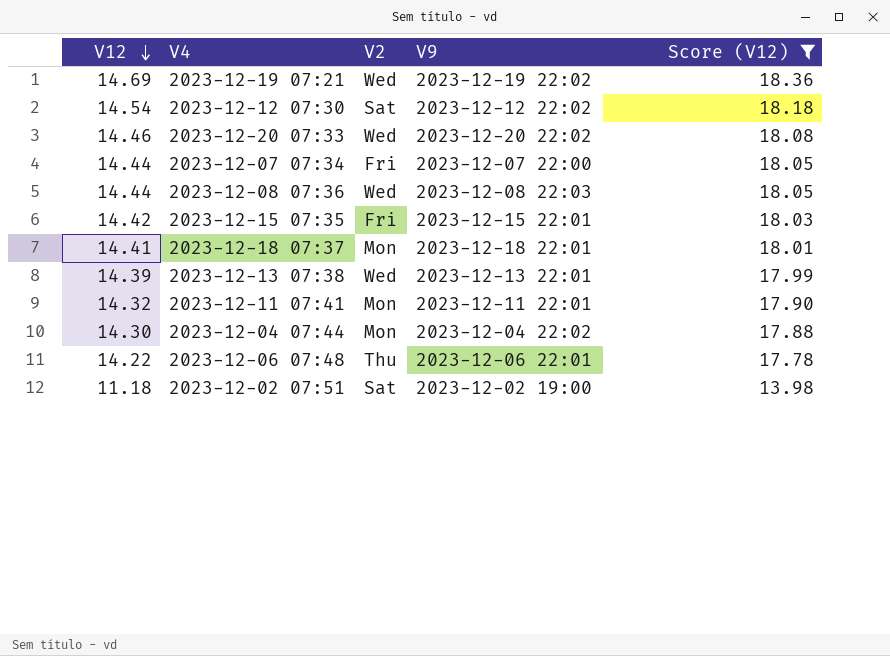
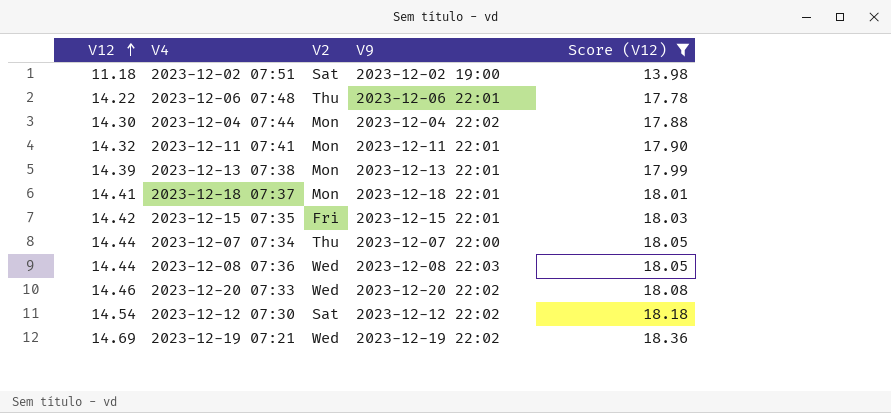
row order: V12 descending -> V12 ascending
2023-12-13 07:38 | V2: Wed -> Mon
2023-12-07 07:34 | V2: Fri -> Thu

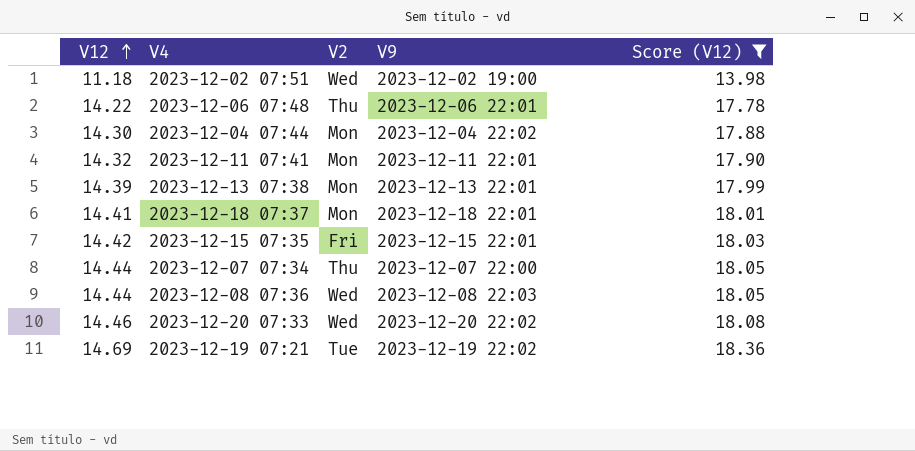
row 2023-12-12 07:30: 14.54 | Sat | 2023-12-12 22:02 | 18.18 -> none
2023-12-02 07:51 | V2: Sat -> Wed
2023-12-19 07:21 | V2: Wed -> Tue

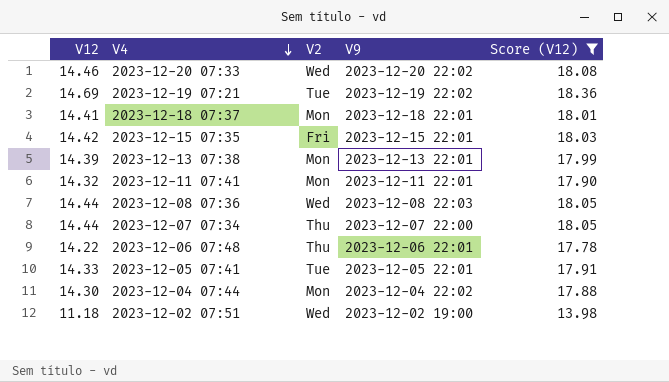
row order: V12 ascending -> V4 descending
row 2023-12-05 07:41: none -> 14.33 | Tue | 2023-12-05 22:01 | 17.91

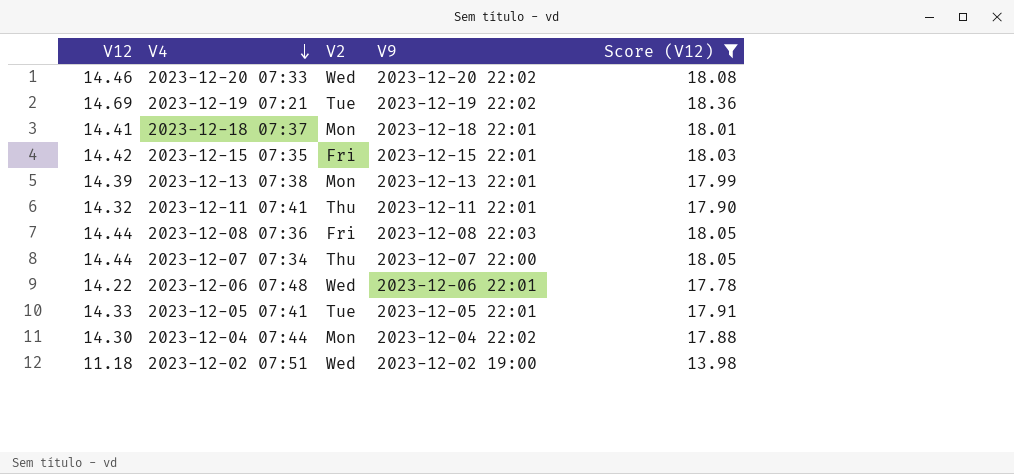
2023-12-11 07:41 | V2: Mon -> Thu
2023-12-08 07:36 | V2: Wed -> Fri
2023-12-06 07:48 | V2: Thu -> Wed

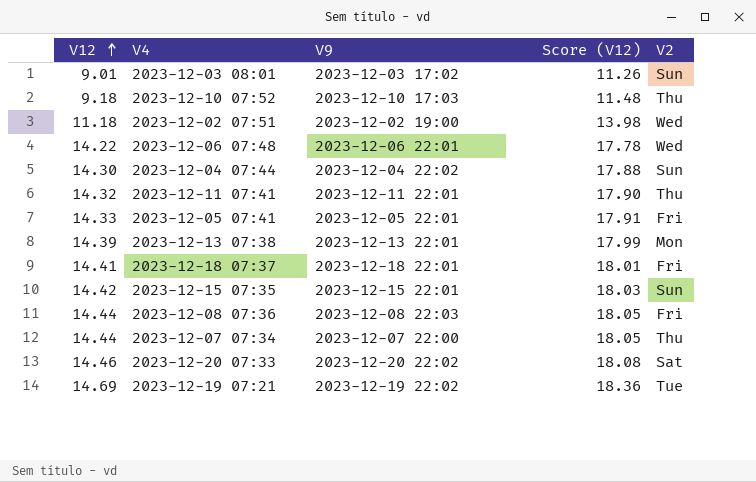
filter: Score (V12) >= 13.98 -> none
row order: V4 descending -> V12 ascending
column V2 | position: 3 -> 5
2023-12-04 07:44 | V2: Mon -> Sun
2023-12-05 07:41 | V2: Tue -> Fri
2023-12-18 07:37 | V2: Mon -> Fri
2023-12-15 07:35 | V2: Fri -> Sun
2023-12-20 07:33 | V2: Wed -> Sat

